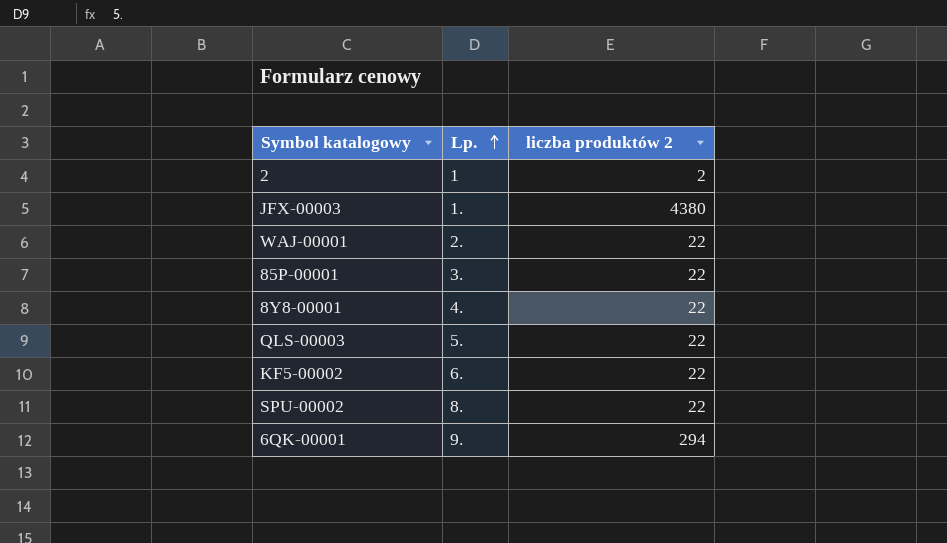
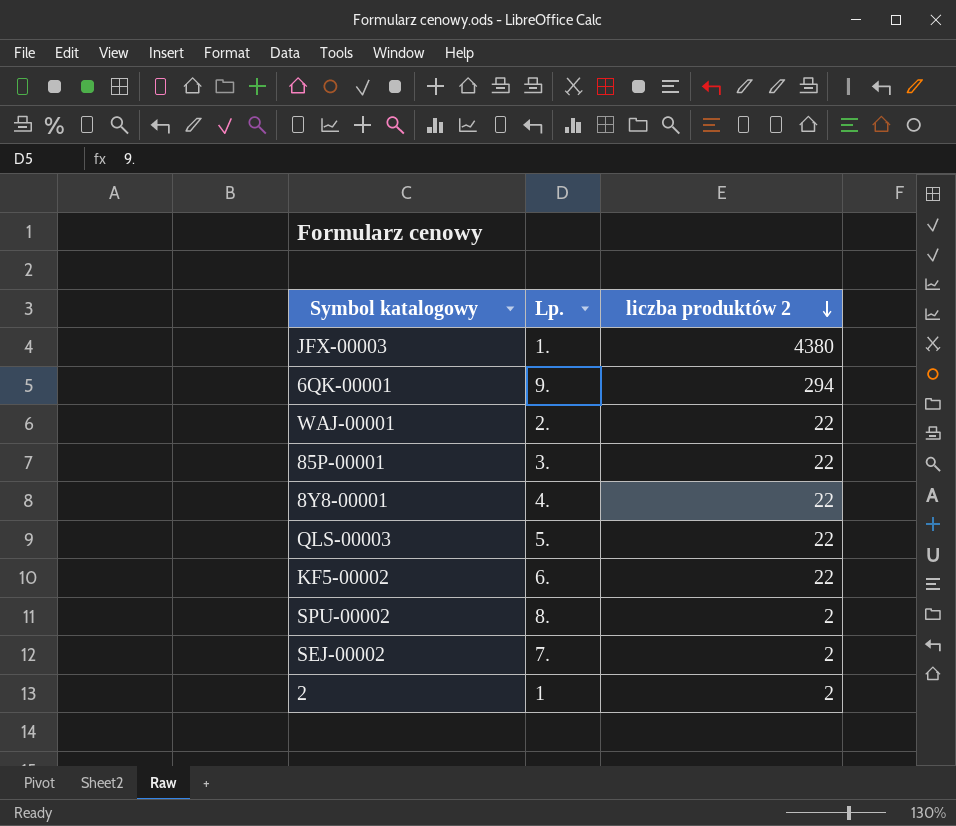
row order: Lp. ascending -> liczba produktów 2 descending
SPU-00002 | liczba produktów 2: 22 -> 2
row SEJ-00002: none -> 7. | 2

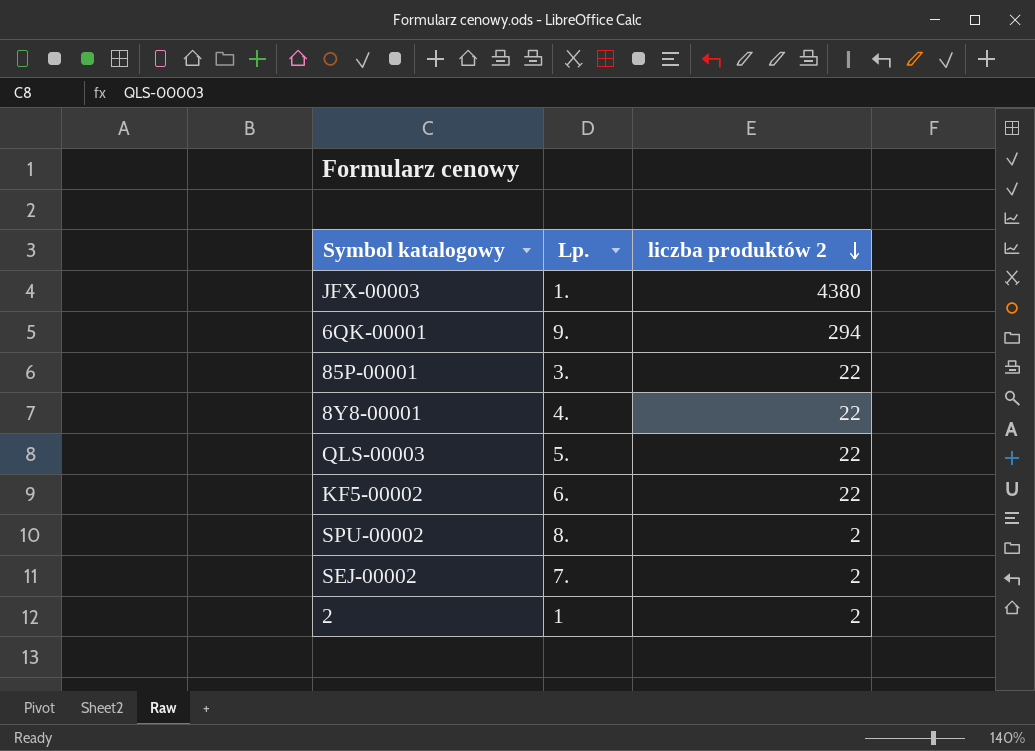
row WAJ-00001: 2. | 22 -> none

